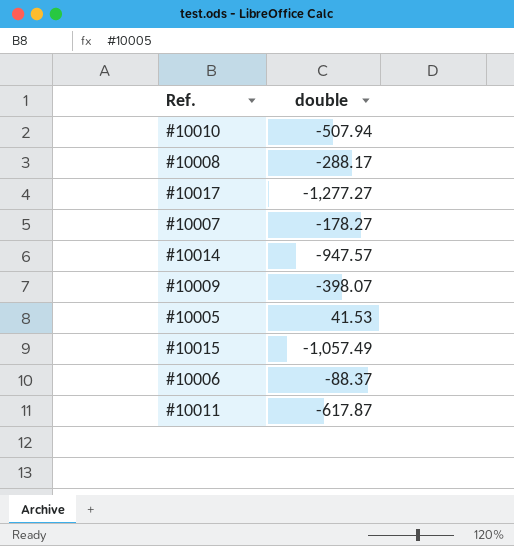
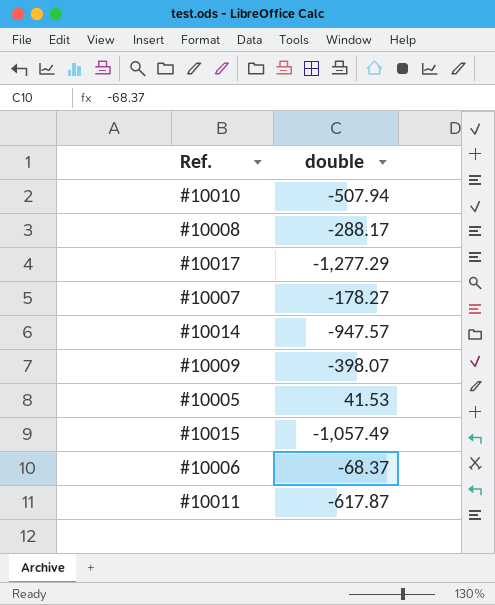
#10017 | double: -1,277.27 -> -1,277.29
#10006 | double: -88.37 -> -68.37

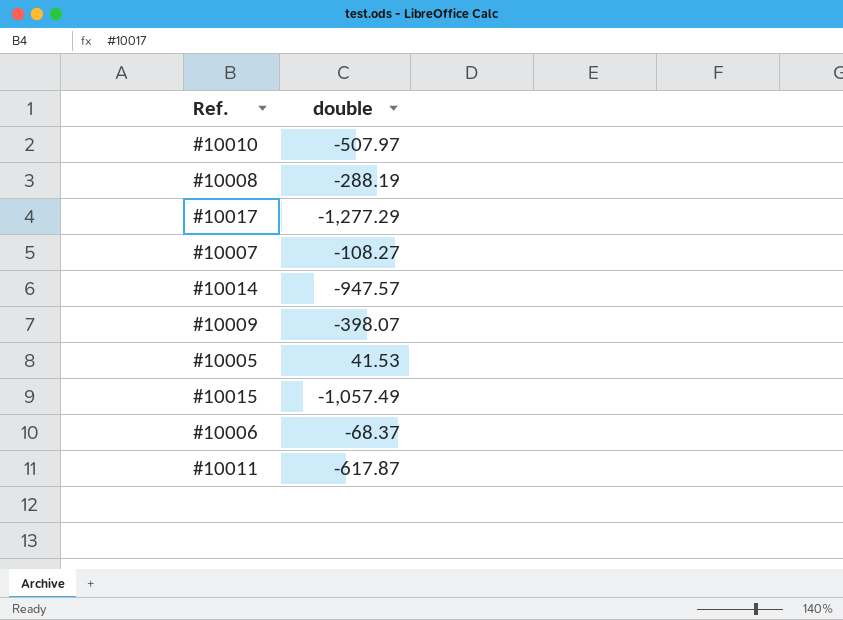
#10010 | double: -507.94 -> -507.97
#10008 | double: -288.17 -> -288.19
#10007 | double: -178.27 -> -108.27

